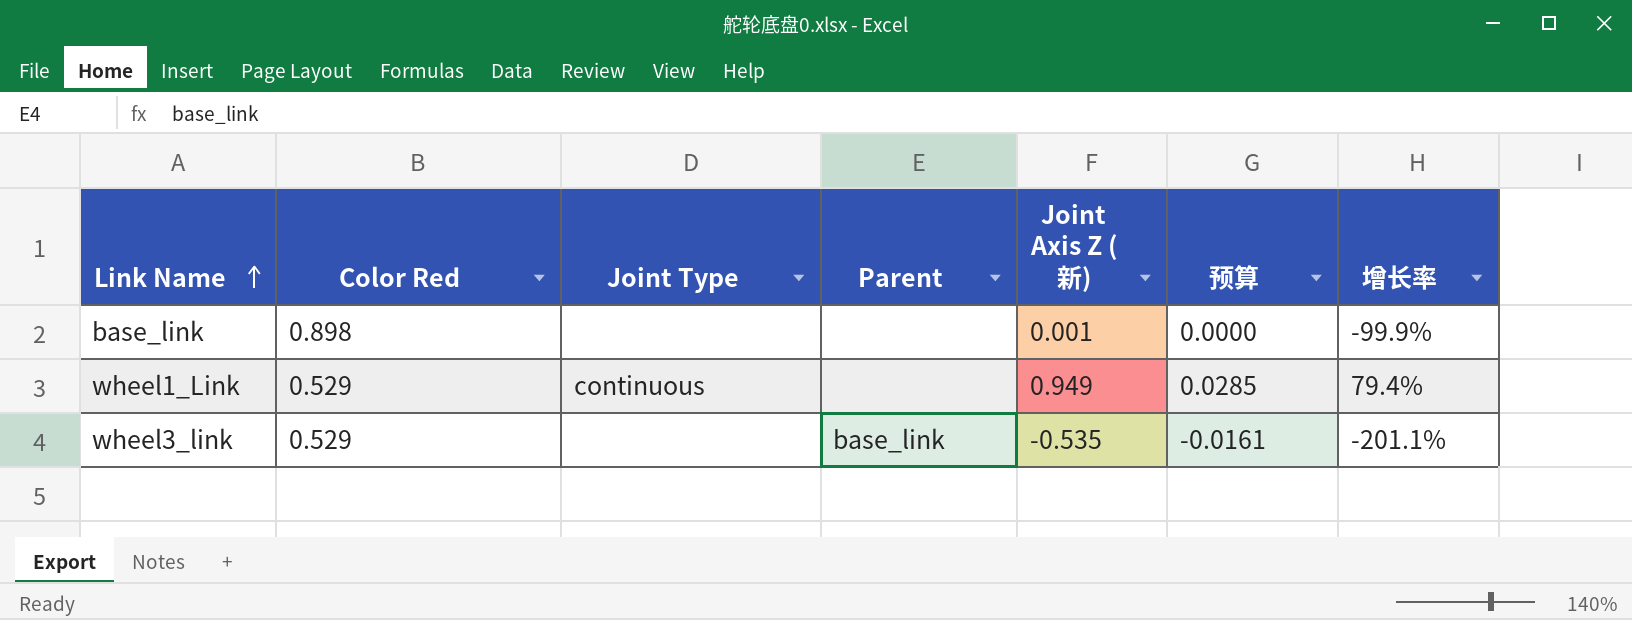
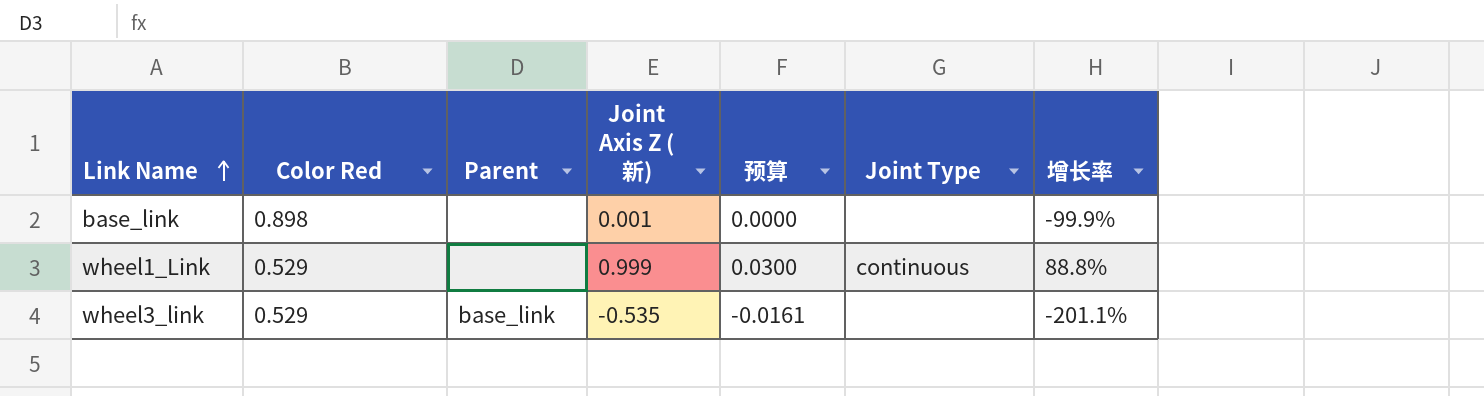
column Joint Type | position: 3 -> 6
wheel1_Link | Joint Axis Z (新): 0.949 -> 0.999
wheel1_Link | 预算: 0.0285 -> 0.0300
wheel1_Link | 增长率: 79.4% -> 88.8%

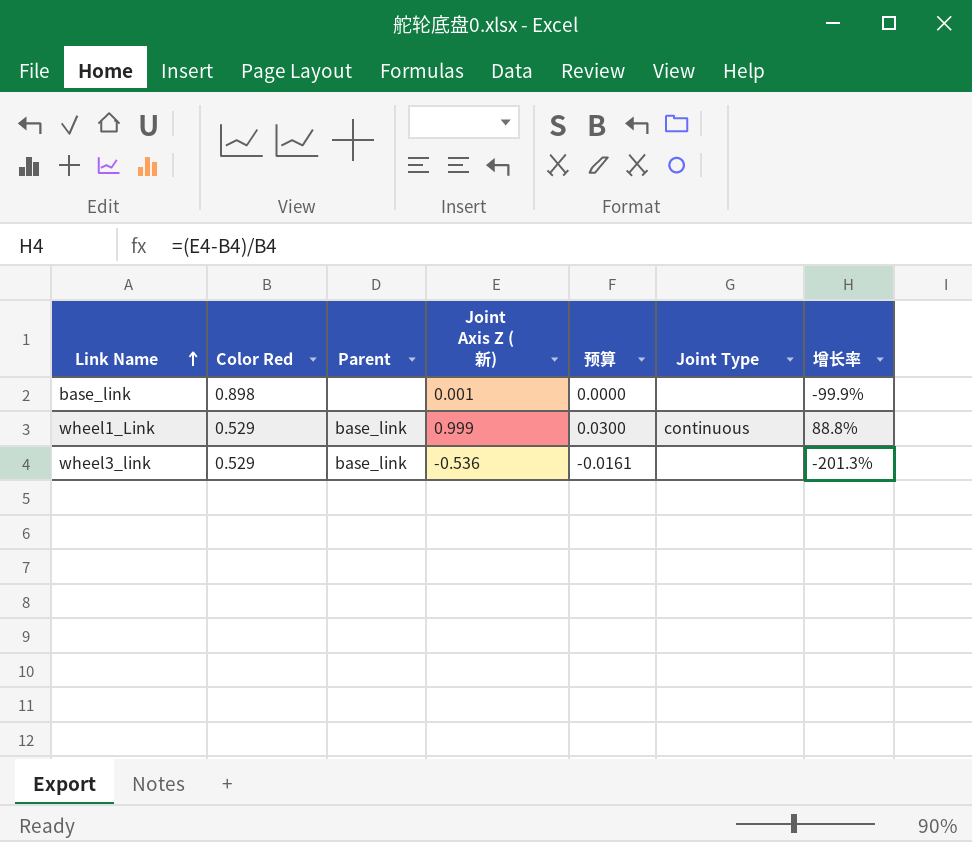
wheel1_Link | Parent: none -> base_link
wheel3_link | Joint Axis Z (新): -0.535 -> -0.536
wheel3_link | 增长率: -201.1% -> -201.3%

